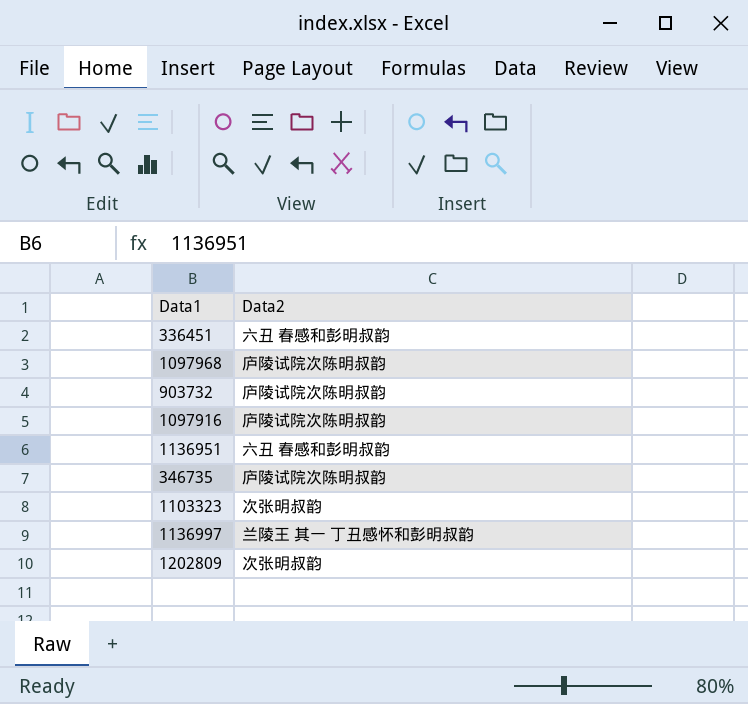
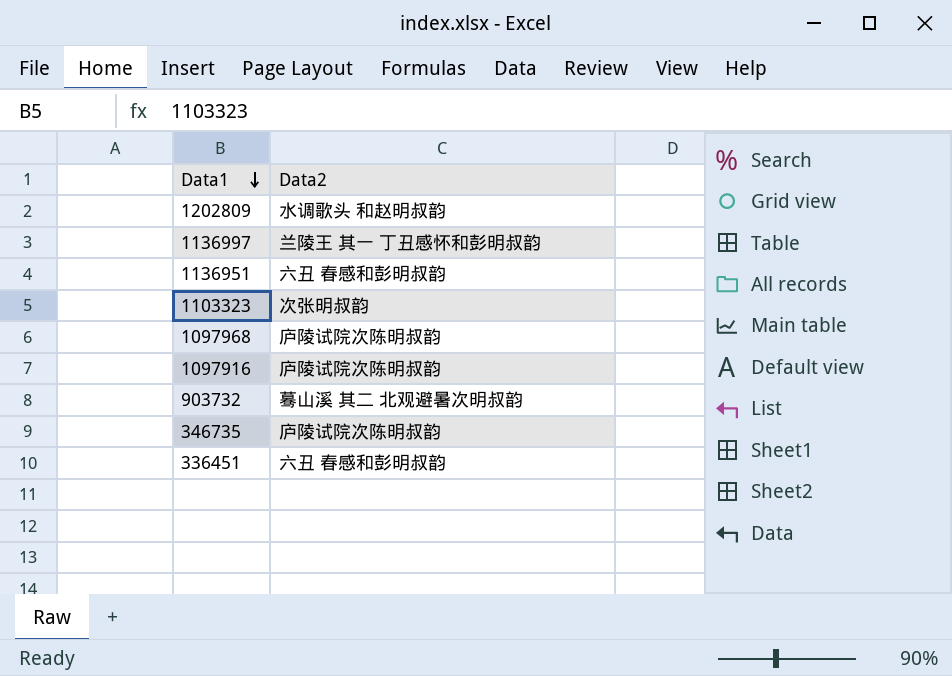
row order: none -> Data1 descending
1202809 | Data2: 次张明叔韵 -> 水调歌头 和赵明叔韵
903732 | Data2: 庐陵试院次陈明叔韵 -> 蓦山溪 其二 北观避暑次明叔韵

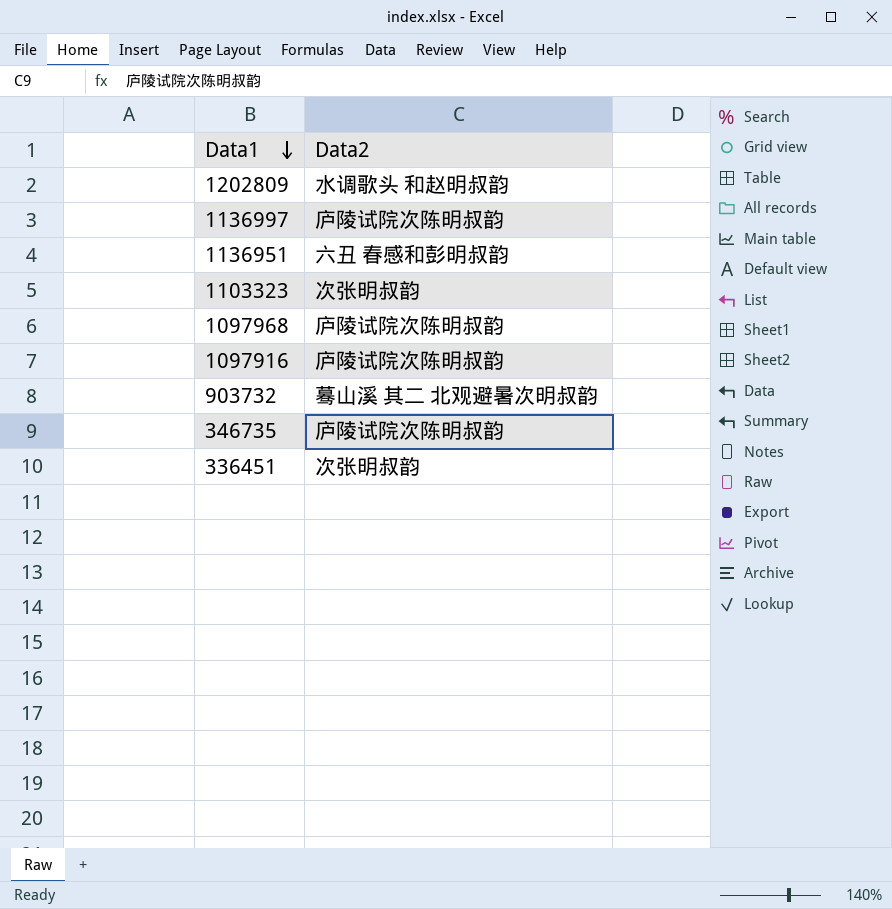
1136997 | Data2: 兰陵王 其一 丁丑感怀和彭明叔韵 -> 庐陵试院次陈明叔韵
336451 | Data2: 六丑 春感和彭明叔韵 -> 次张明叔韵

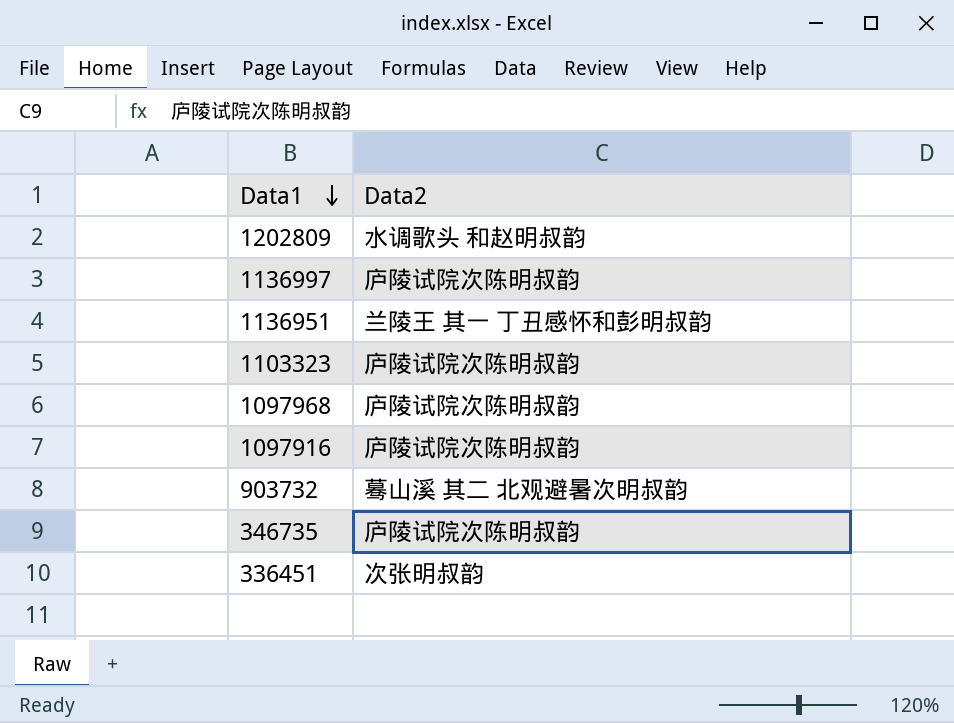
1136951 | Data2: 六丑 春感和彭明叔韵 -> 兰陵王 其一 丁丑感怀和彭明叔韵
1103323 | Data2: 次张明叔韵 -> 庐陵试院次陈明叔韵

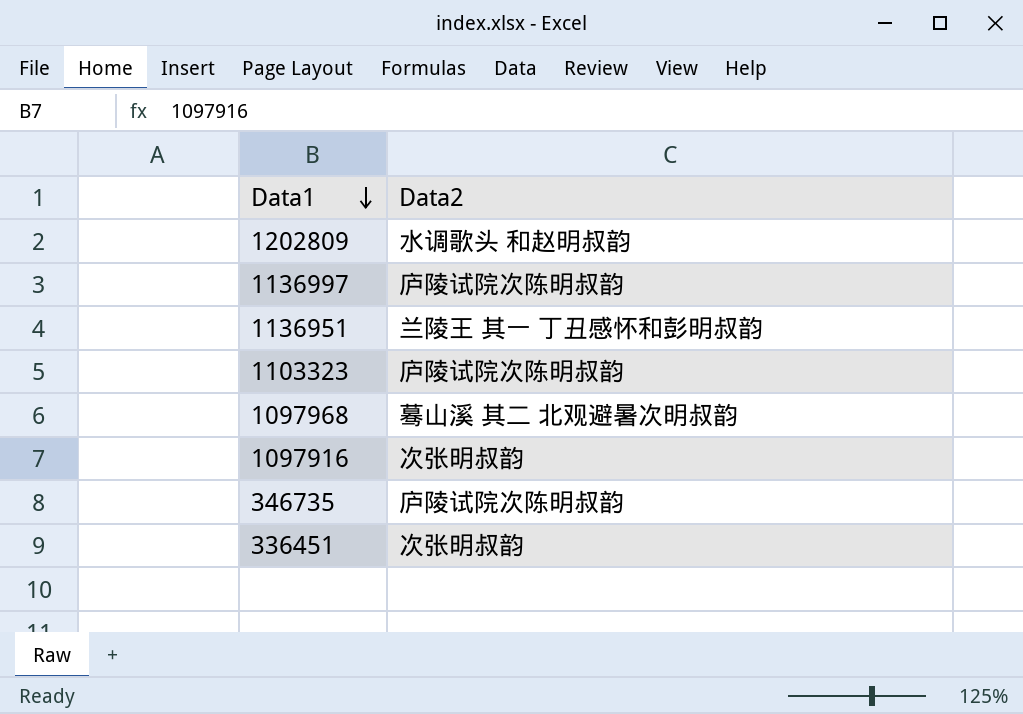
row 903732: 蓦山溪 其二 北观避暑次明叔韵 -> none
1097968 | Data2: 庐陵试院次陈明叔韵 -> 蓦山溪 其二 北观避暑次明叔韵
1097916 | Data2: 庐陵试院次陈明叔韵 -> 次张明叔韵

